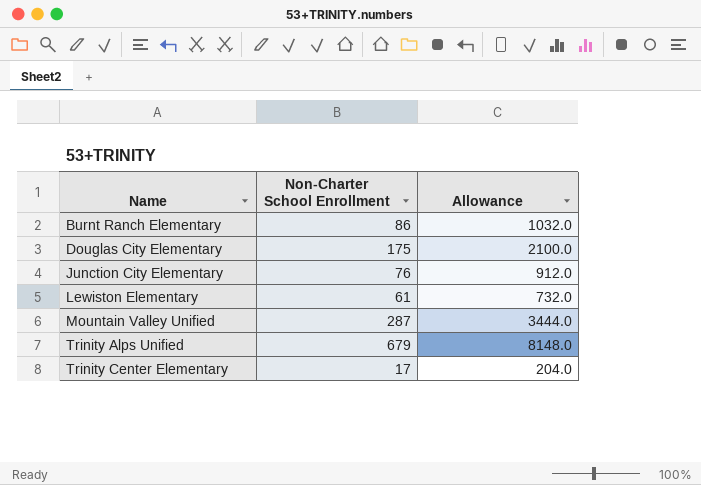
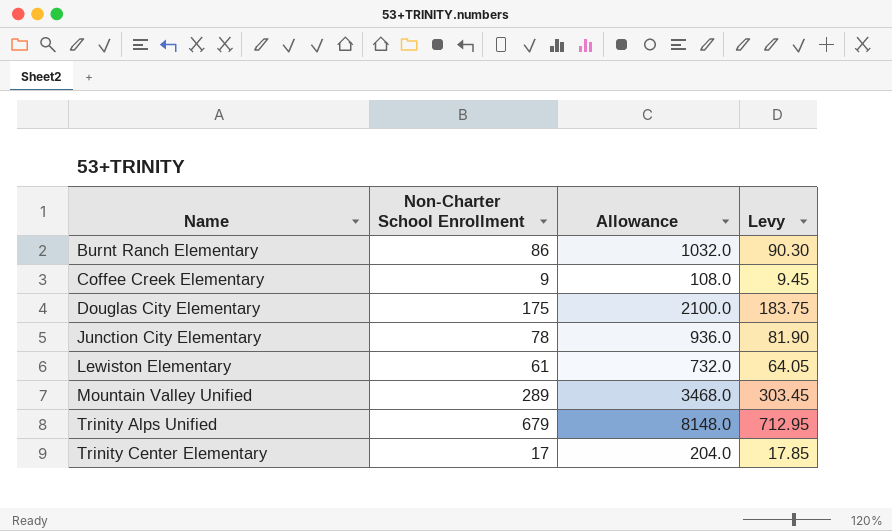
column Levy | formula: none -> [Non-Charter School Enrollment] * 1.05
row Coffee Creek Elementary: none -> 9 | 108.0 | 9.45
Junction City Elementary | Non-Charter School Enrollment: 76 -> 78
Junction City Elementary | Allowance: 912.0 -> 936.0
Mountain Valley Unified | Non-Charter School Enrollment: 287 -> 289
Mountain Valley Unified | Allowance: 3444.0 -> 3468.0

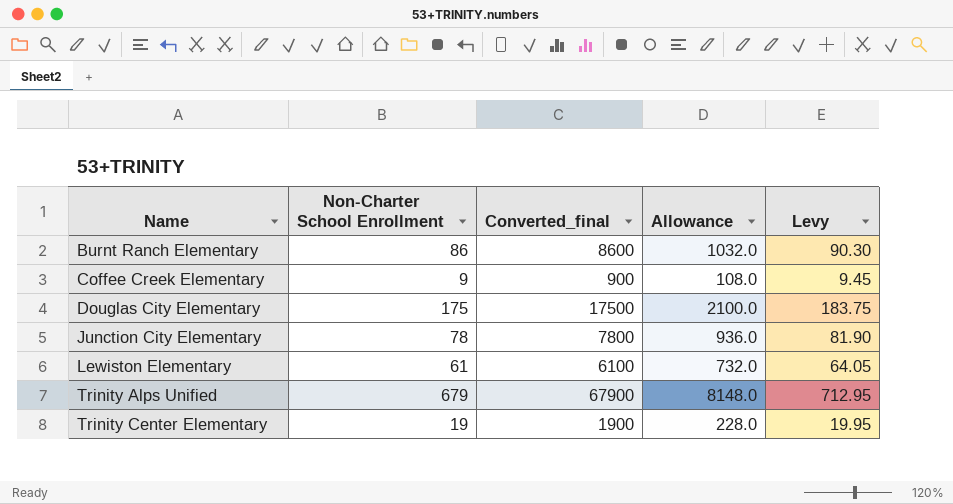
column Converted_final | formula: none -> [Non-Charter School Enrollment] * 100
row Mountain Valley Unified: 289 | 3468.0 | 303.45 -> none
Trinity Center Elementary | Non-Charter School Enrollment: 17 -> 19
Trinity Center Elementary | Allowance: 204.0 -> 228.0
Trinity Center Elementary | Levy: 17.85 -> 19.95

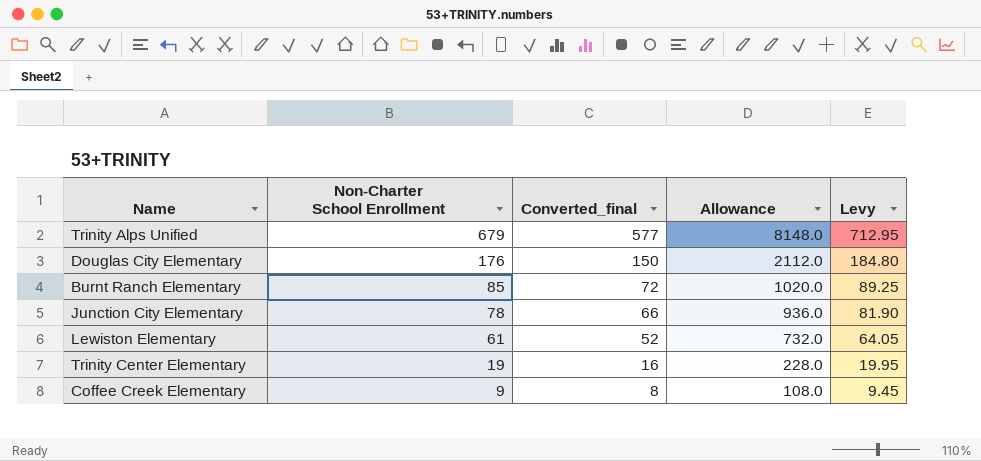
row order: Name ascending -> Non-Charter School Enrollment descending
column Converted_final | formula: [Non-Charter School Enrollment] * 100 -> [Non-Charter School Enrollment] * 0.85
Douglas City Elementary | Non-Charter School Enrollment: 175 -> 176
Douglas City Elementary | Allowance: 2100.0 -> 2112.0
Douglas City Elementary | Levy: 183.75 -> 184.80
Burnt Ranch Elementary | Non-Charter School Enrollment: 86 -> 85
Burnt Ranch Elementary | Allowance: 1032.0 -> 1020.0
Burnt Ranch Elementary | Levy: 90.30 -> 89.25

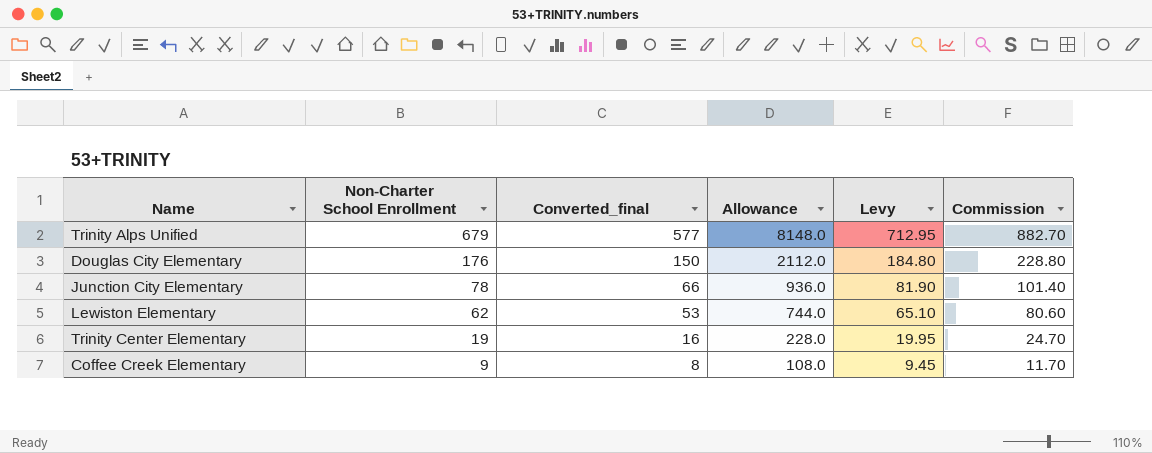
column Commission | formula: none -> [Non-Charter School Enrollment] * 1.3
row Burnt Ranch Elementary: 85 | 72 | 1020.0 | 89.25 -> none
Lewiston Elementary | Non-Charter School Enrollment: 61 -> 62
Lewiston Elementary | Converted_final: 52 -> 53
Lewiston Elementary | Allowance: 732.0 -> 744.0
Lewiston Elementary | Levy: 64.05 -> 65.10

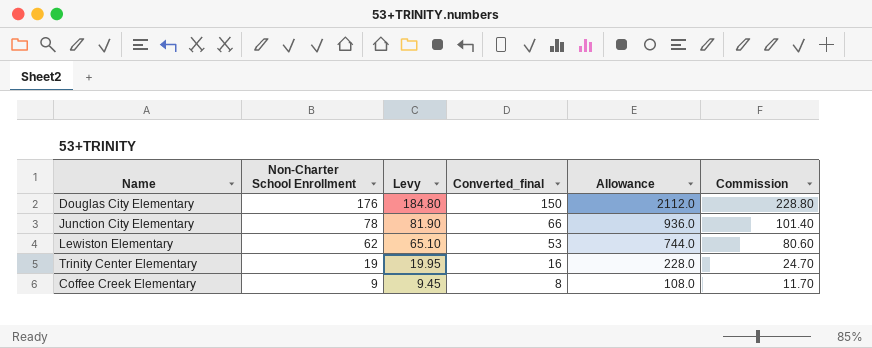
column Levy | position: 5 -> 3
row Trinity Alps Unified: 679 | 577 | 8148.0 | 712.95 | 882.70 -> none

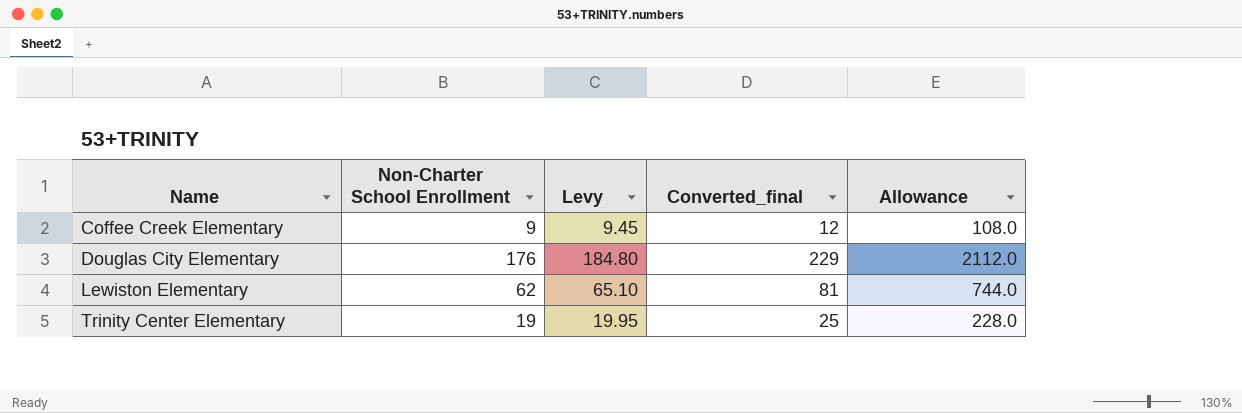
row order: Non-Charter School Enrollment descending -> Name ascending
column Commission | formula: [Non-Charter School Enrollment] * 1.3 -> none
column Converted_final | formula: [Non-Charter School Enrollment] * 0.85 -> [Non-Charter School Enrollment] * 1.3
row Junction City Elementary: 78 | 81.90 | 66 | 936.0 | 101.40 -> none

